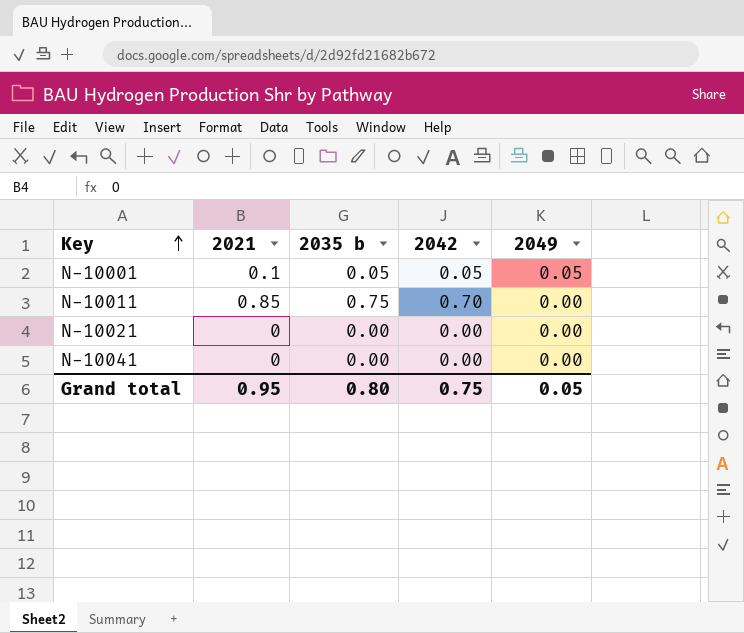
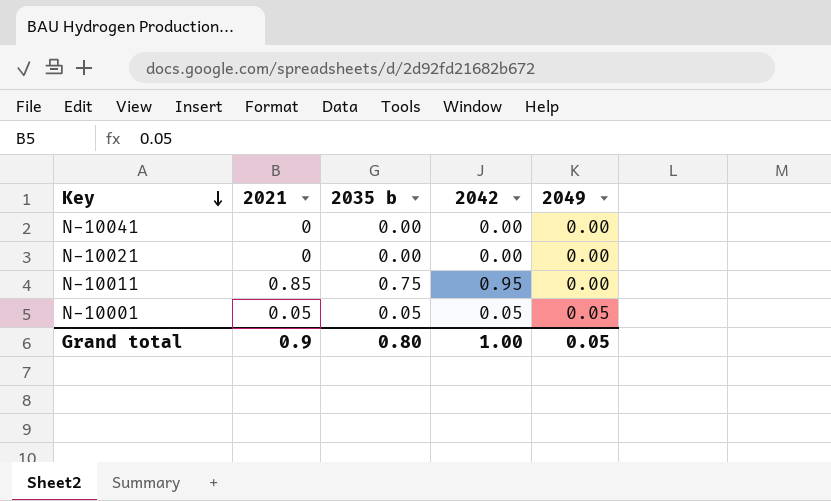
row order: Key ascending -> Key descending
N-10011 | 2042: 0.70 -> 0.95
N-10001 | 2021: 0.1 -> 0.05
Grand total | 2021: 0.95 -> 0.9
Grand total | 2042: 0.75 -> 1.00

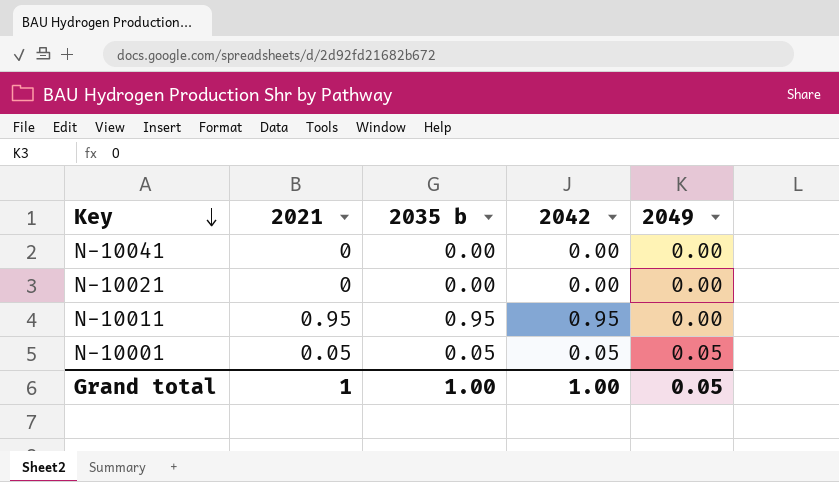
N-10011 | 2021: 0.85 -> 0.95
N-10011 | 2035 b: 0.75 -> 0.95
Grand total | 2021: 0.9 -> 1
Grand total | 2035 b: 0.80 -> 1.00

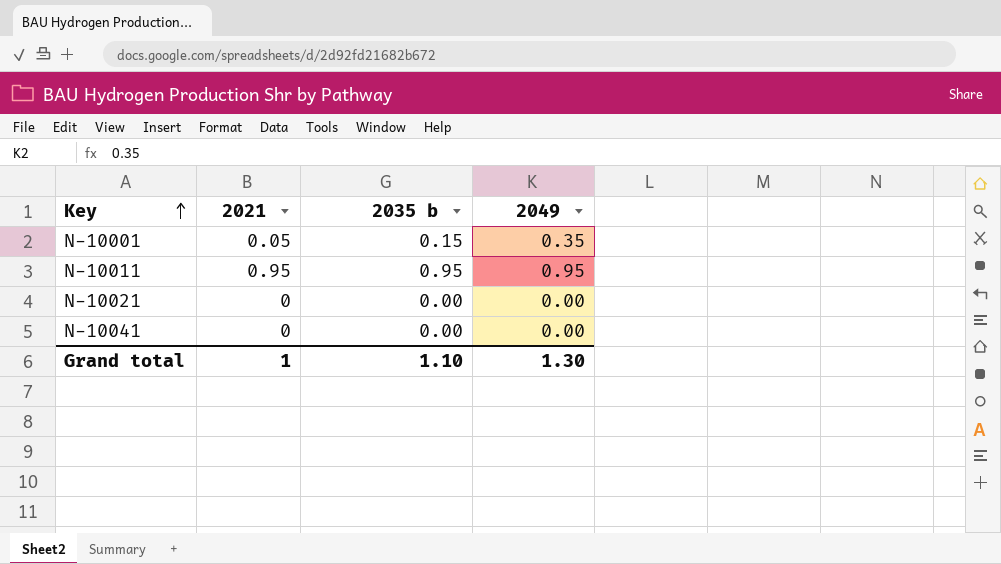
row order: Key descending -> Key ascending
column 2042 | position: 4 -> none
N-10001 | 2035 b: 0.05 -> 0.15
N-10001 | 2049: 0.05 -> 0.35
N-10011 | 2049: 0.00 -> 0.95
Grand total | 2035 b: 1.00 -> 1.10
Grand total | 2049: 0.05 -> 1.30

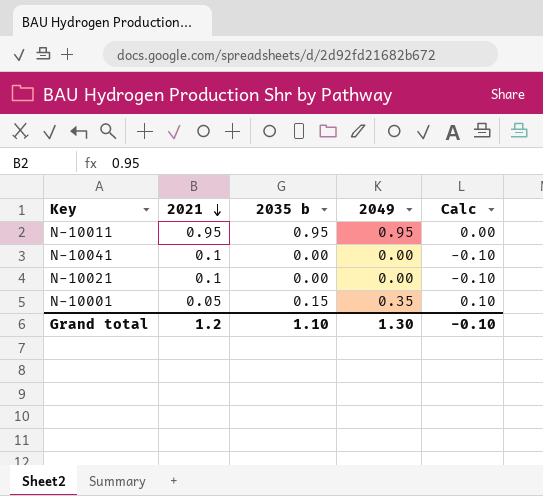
row order: Key ascending -> 2021 descending
column Calc | formula: none -> [2035 b] - [2021]
N-10041 | 2021: 0 -> 0.1
N-10021 | 2021: 0 -> 0.1
Grand total | 2021: 1 -> 1.2

